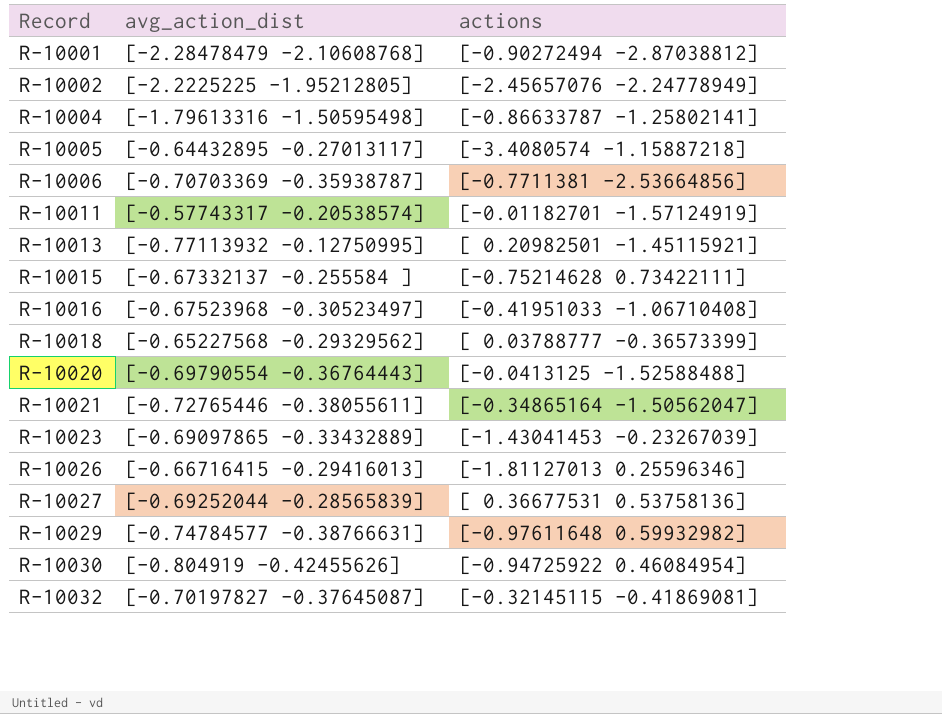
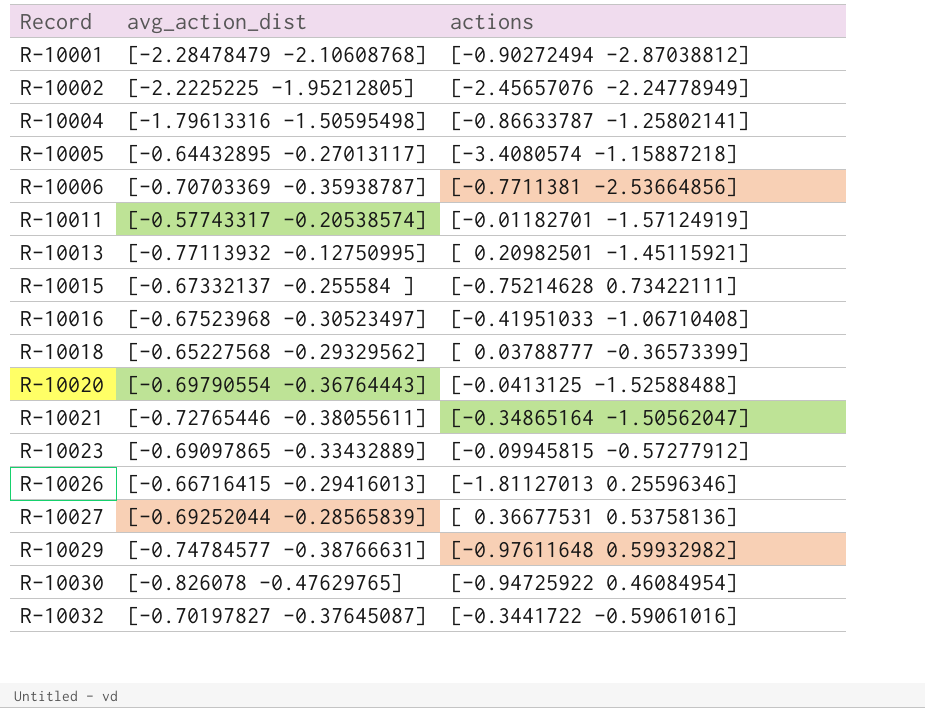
R-10023 | actions: [-1.43041453 -0.23267039] -> [-0.09945815 -0.57277912]
R-10030 | avg_action_dist: [-0.804919 -0.42455626] -> [-0.826078 -0.47629765]
R-10032 | actions: [-0.32145115 -0.41869081] -> [-0.3441722 -0.59061016]

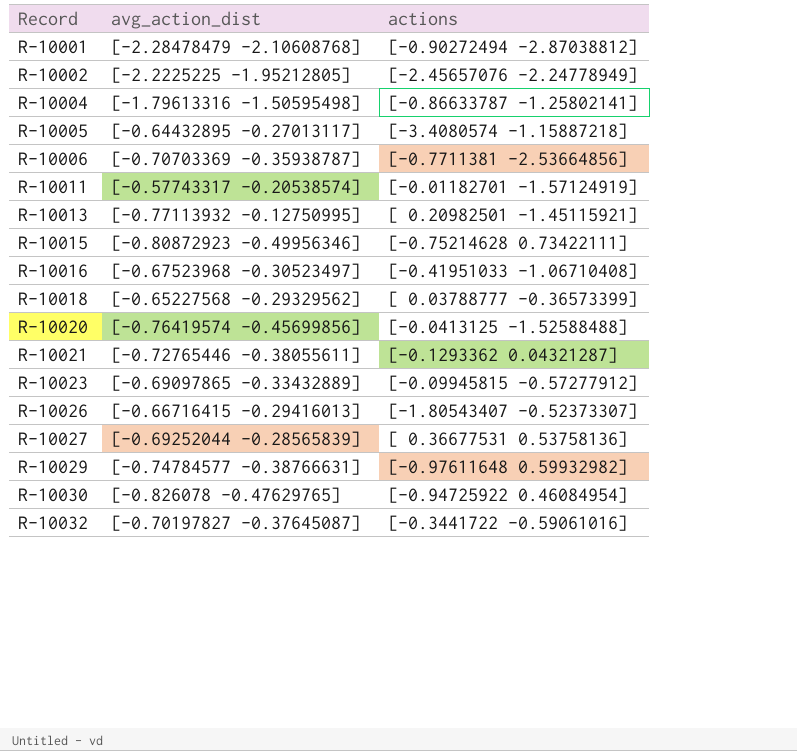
R-10015 | avg_action_dist: [-0.67332137 -0.255584 ] -> [-0.80872923 -0.49956346]
R-10020 | avg_action_dist: [-0.69790554 -0.36764443] -> [-0.76419574 -0.45699856]
R-10021 | actions: [-0.34865164 -1.50562047] -> [-0.1293362 0.04321287]
R-10026 | actions: [-1.81127013 0.25596346] -> [-1.80543407 -0.52373307]

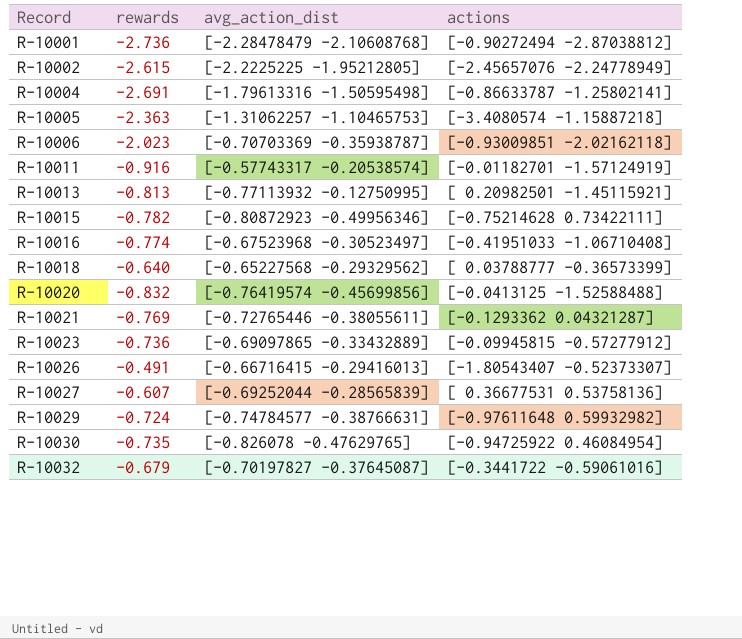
column rewards | position: none -> 2
R-10005 | avg_action_dist: [-0.64432895 -0.27013117] -> [-1.31062257 -1.10465753]
R-10006 | actions: [-0.7711381 -2.53664856] -> [-0.93009851 -2.02162118]

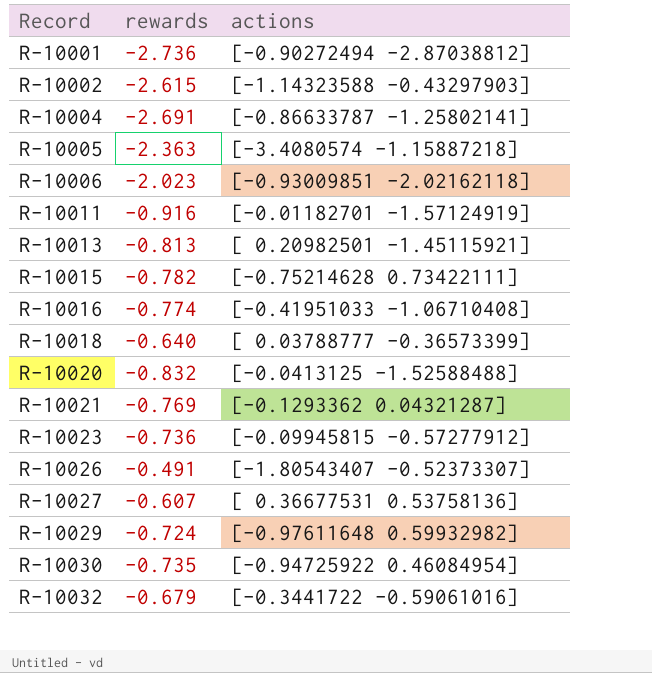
column avg_action_dist | position: 3 -> none
R-10002 | actions: [-2.45657076 -2.24778949] -> [-1.14323588 -0.43297903]

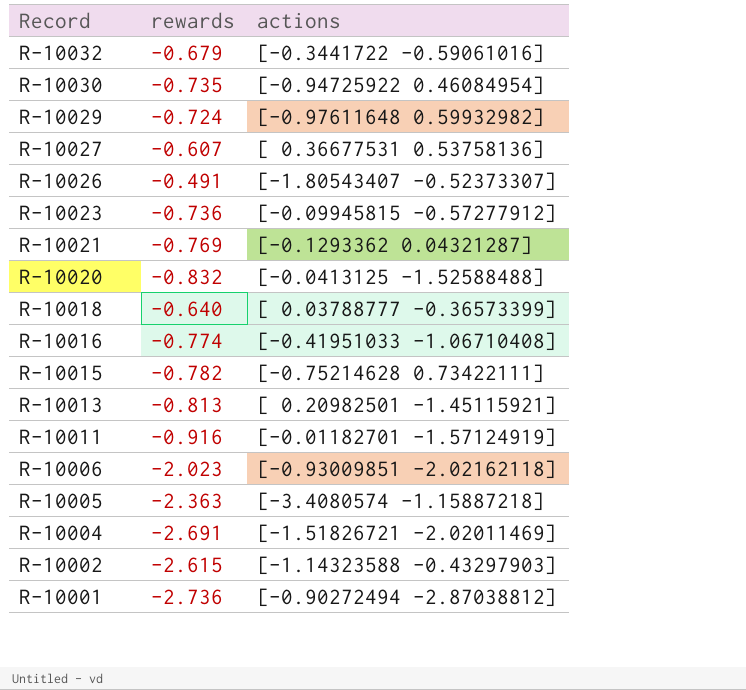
row order: Record ascending -> Record descending
R-10004 | actions: [-0.86633787 -1.25802141] -> [-1.51826721 -2.02011469]

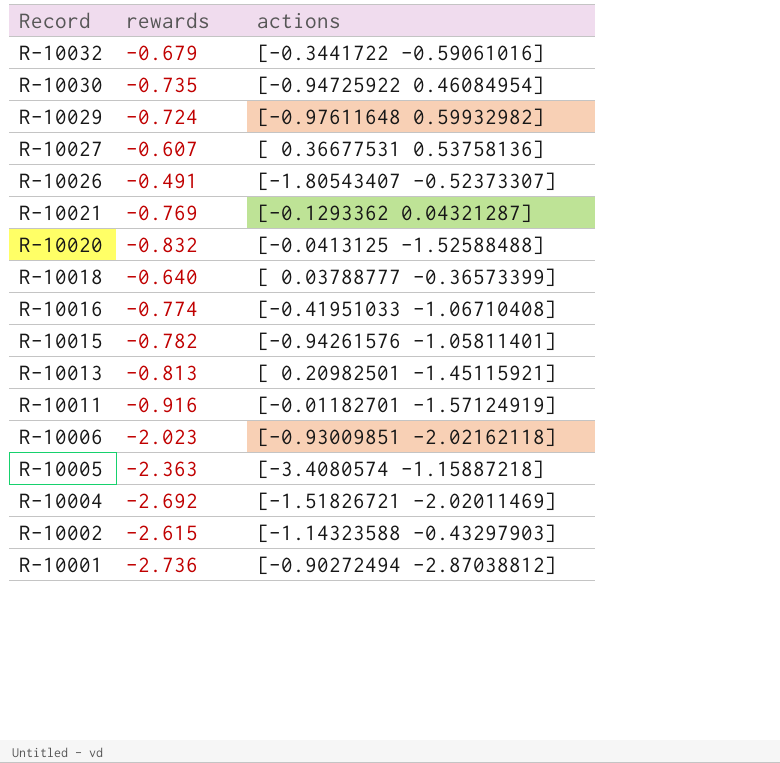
row R-10023: -0.736 | [-0.09945815 -0.57277912] -> none
R-10015 | actions: [-0.75214628 0.73422111] -> [-0.94261576 -1.05811401]
R-10004 | rewards: -2.691 -> -2.692

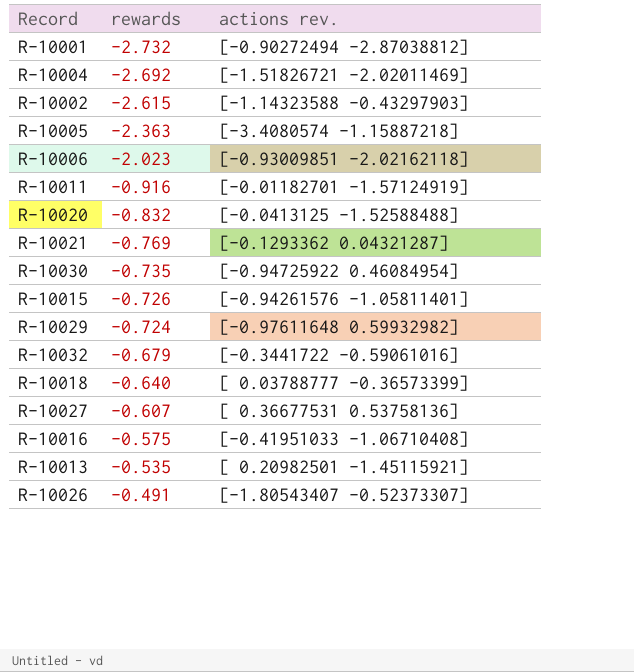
row order: Record descending -> rewards ascending
column name: actions -> actions rev.
R-10001 | rewards: -2.736 -> -2.732
R-10015 | rewards: -0.782 -> -0.726
R-10016 | rewards: -0.774 -> -0.575
R-10013 | rewards: -0.813 -> -0.535

